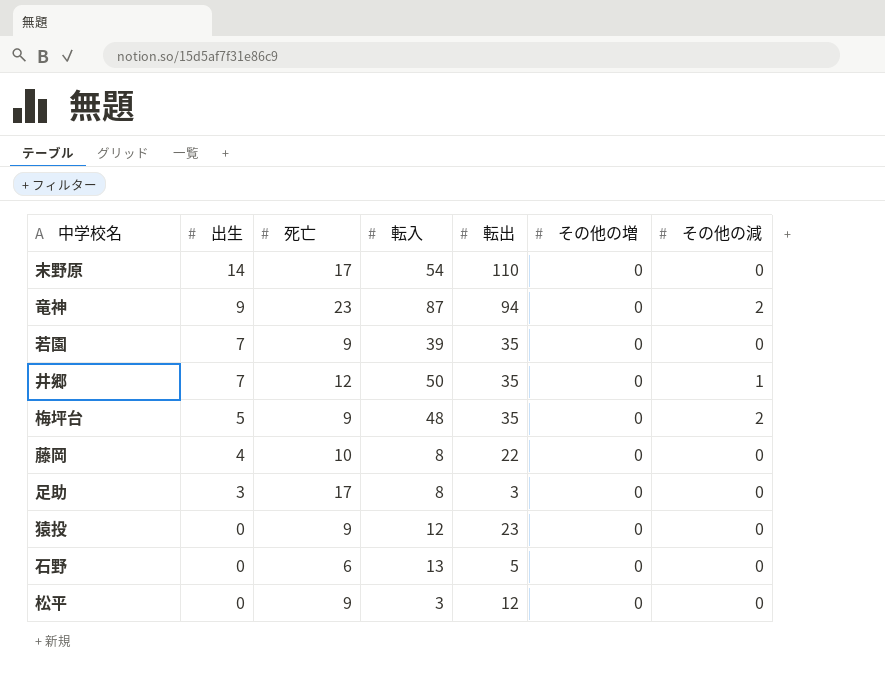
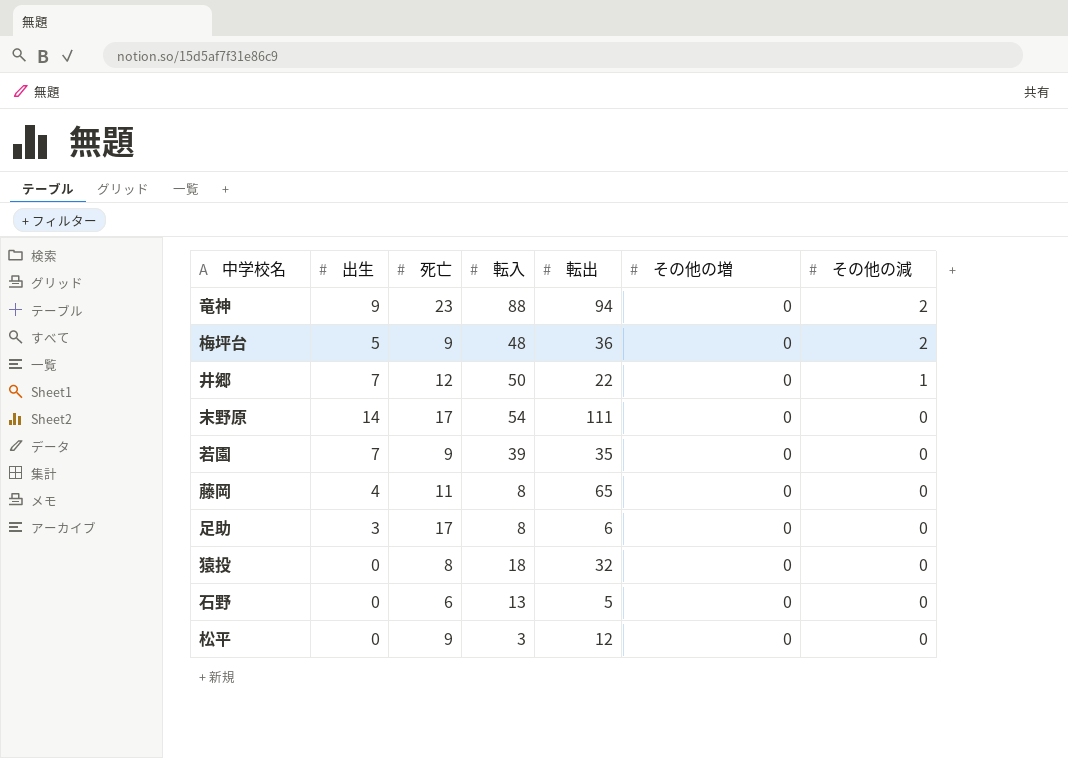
row order: 出生 descending -> その他の減 descending
竜神 | 転入: 87 -> 88
梅坪台 | 転出: 35 -> 36
井郷 | 転出: 35 -> 22
末野原 | 転出: 110 -> 111
藤岡 | 死亡: 10 -> 11
藤岡 | 転出: 22 -> 65
足助 | 転出: 3 -> 6
猿投 | 死亡: 9 -> 8
猿投 | 転入: 12 -> 18
猿投 | 転出: 23 -> 32

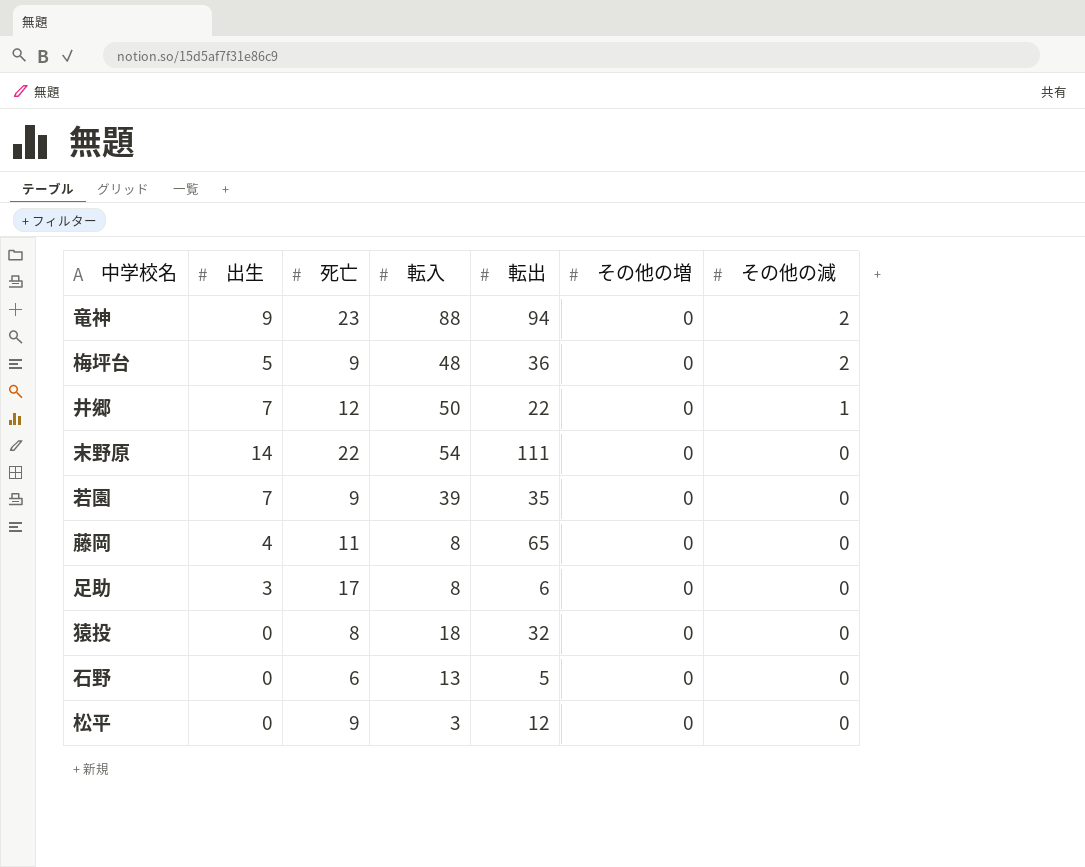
末野原 | 死亡: 17 -> 22

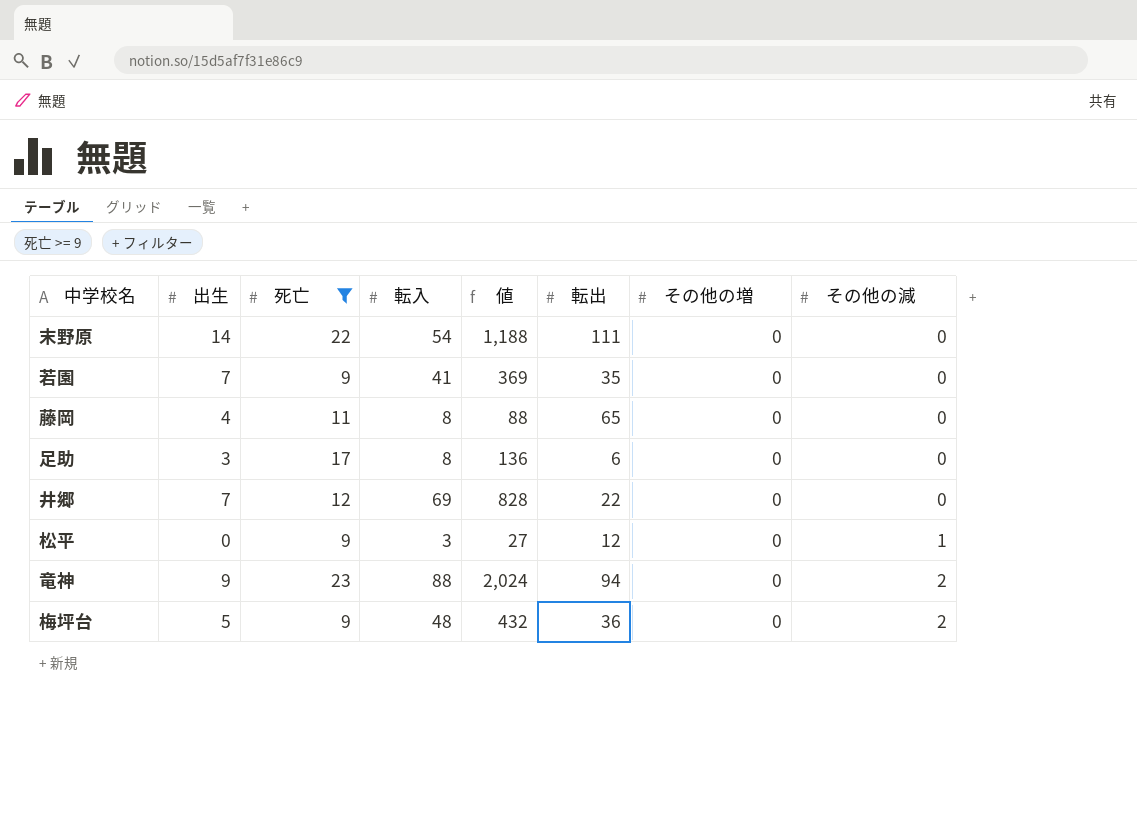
filter: none -> 死亡 >= 9
row order: その他の減 descending -> その他の減 ascending
column 値 | formula: none -> [死亡] * [転入]
若園 | 転入: 39 -> 41
井郷 | 転入: 50 -> 69
井郷 | その他の減: 1 -> 0
松平 | その他の減: 0 -> 1

